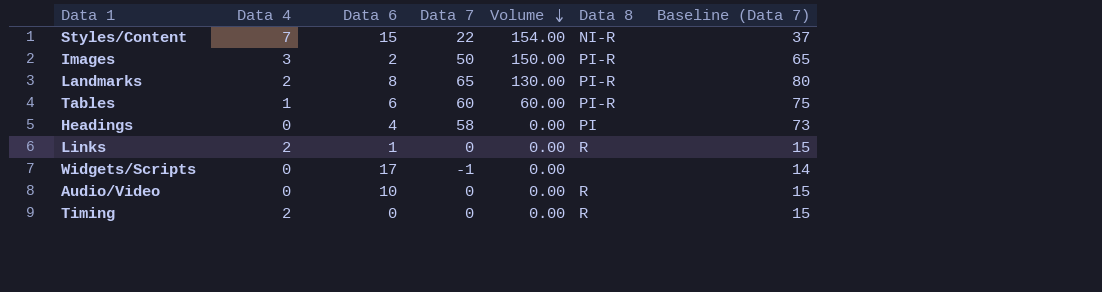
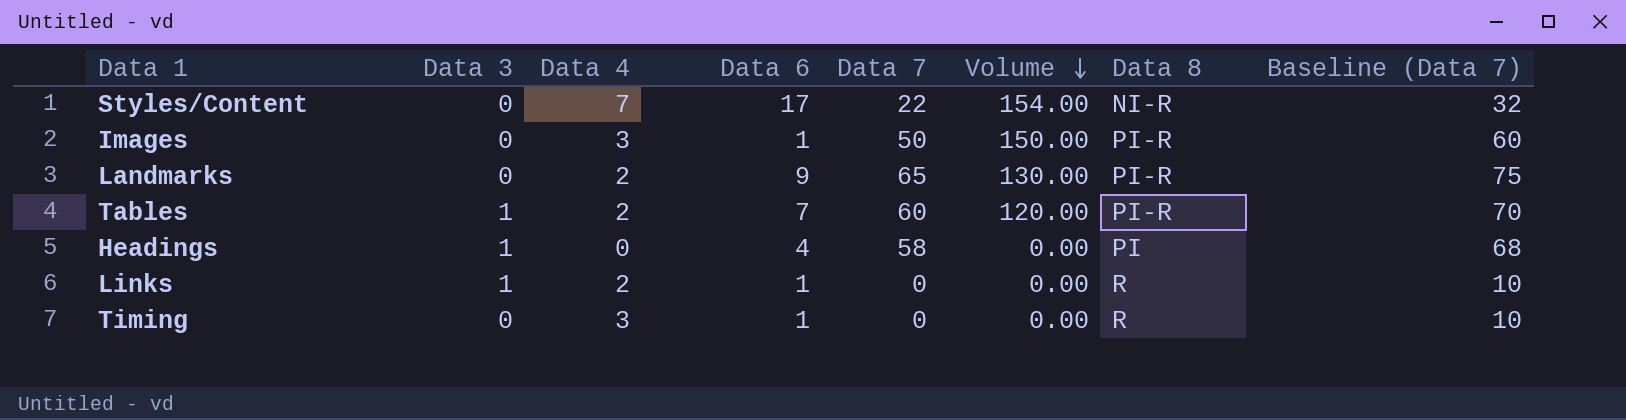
column Data 3 | position: none -> 2
column Baseline (Data 7) | formula: [Data 7] + 15 -> [Data 7] + 10
row Widgets/Scripts: 0 | 17 | -1 | 0.00 | none | 14 -> none
row Audio/Video: 0 | 10 | 0 | 0.00 | R | 15 -> none
Styles/Content | Data 6: 15 -> 17
Images | Data 6: 2 -> 1
Landmarks | Data 6: 8 -> 9
Tables | Data 4: 1 -> 2
Tables | Data 6: 6 -> 7
Tables | Volume: 60.00 -> 120.00
Timing | Data 4: 2 -> 3
Timing | Data 6: 0 -> 1

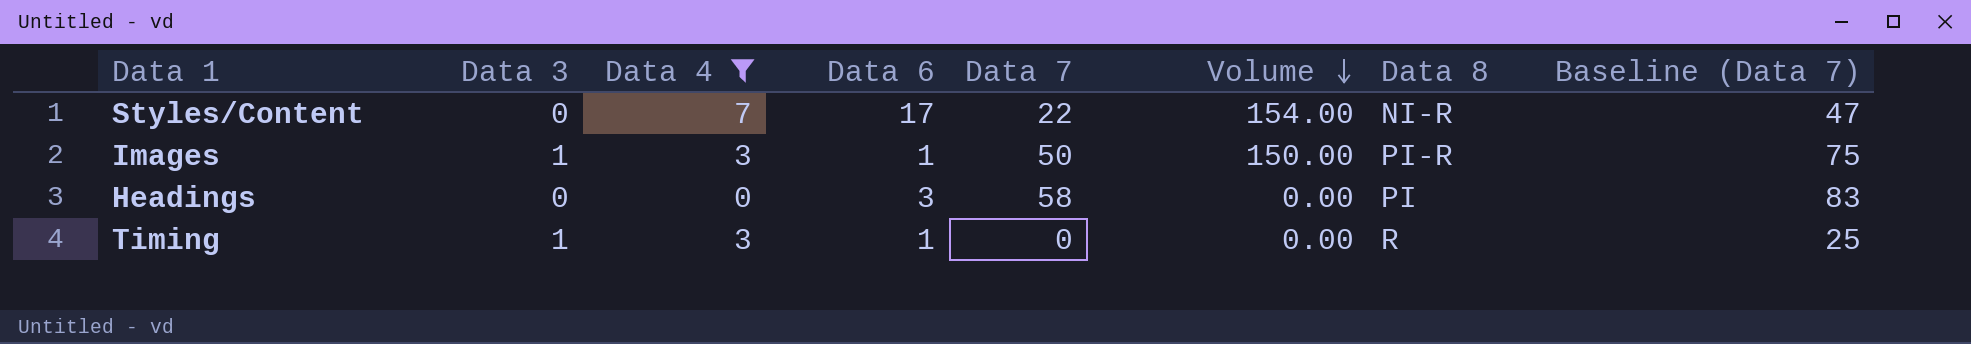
filter: none -> Data 4 != 2
column Baseline (Data 7) | formula: [Data 7] + 10 -> [Data 7] + 25
Images | Data 3: 0 -> 1
Headings | Data 3: 1 -> 0
Headings | Data 6: 4 -> 3
Timing | Data 3: 0 -> 1

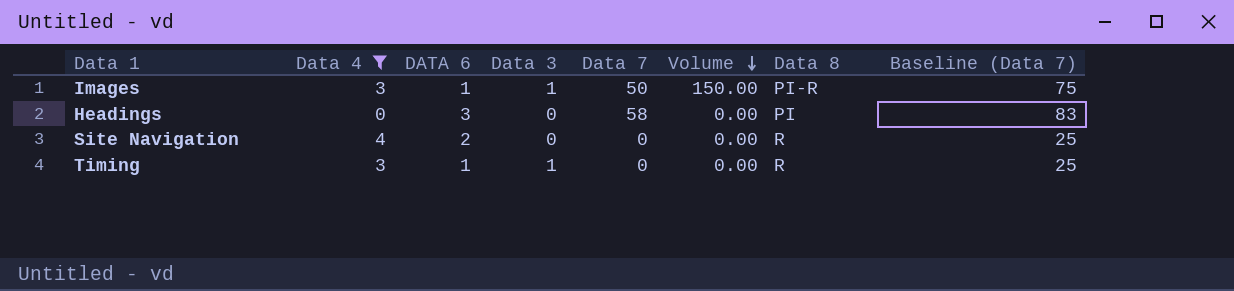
column name: Data 6 -> DATA 6
column Data 3 | position: 2 -> 4
row Styles/Content: 0 | 7 | 17 | 22 | 154.00 | NI-R | 47 -> none
row Site Navigation: none -> 4 | 2 | 0 | 0 | 0.00 | R | 25

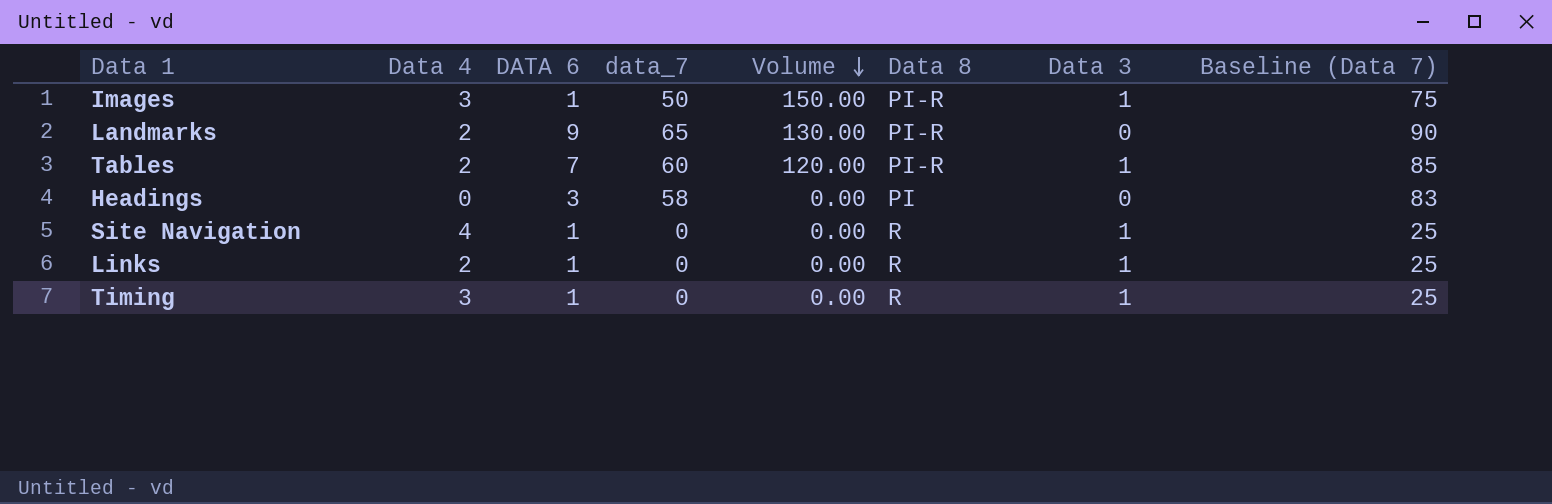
filter: Data 4 != 2 -> none
column name: Data 7 -> data_7
column Data 3 | position: 4 -> 7
Site Navigation | DATA 6: 2 -> 1
Site Navigation | Data 3: 0 -> 1

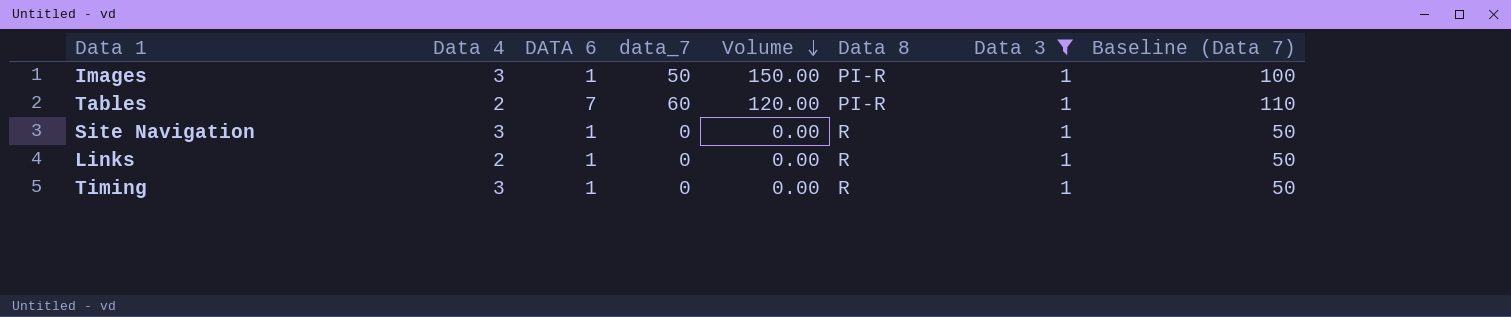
filter: none -> Data 3 = 1
column Baseline (Data 7) | formula: [data_7] + 25 -> [data_7] + 50
Site Navigation | Data 4: 4 -> 3

